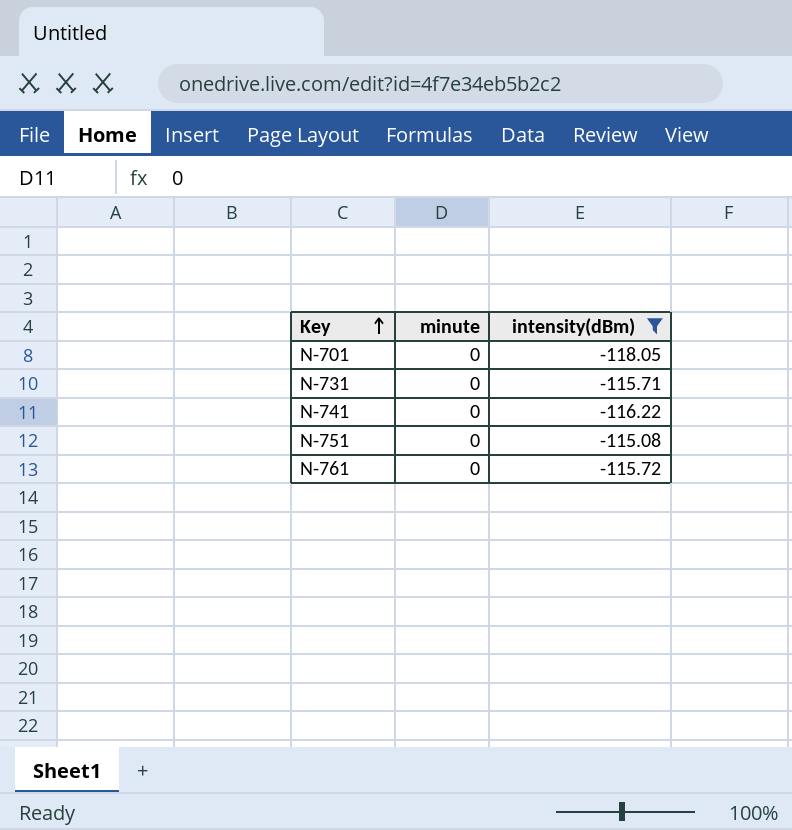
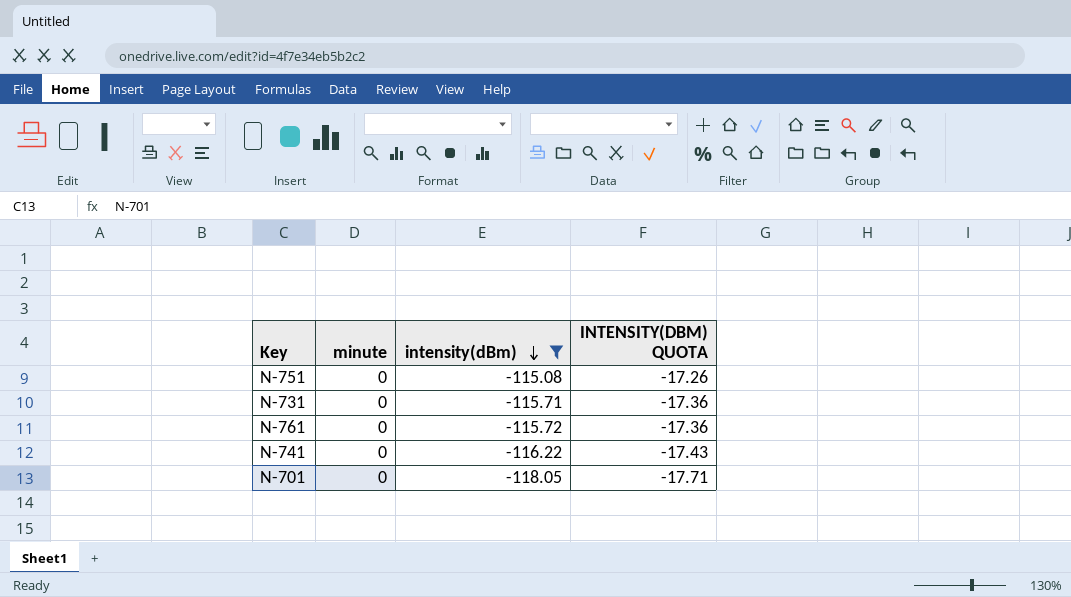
row order: Key ascending -> intensity(dBm) descending
column INTENSITY(DBM) QUOTA | formula: none -> [intensity(dBm)] * 0.15

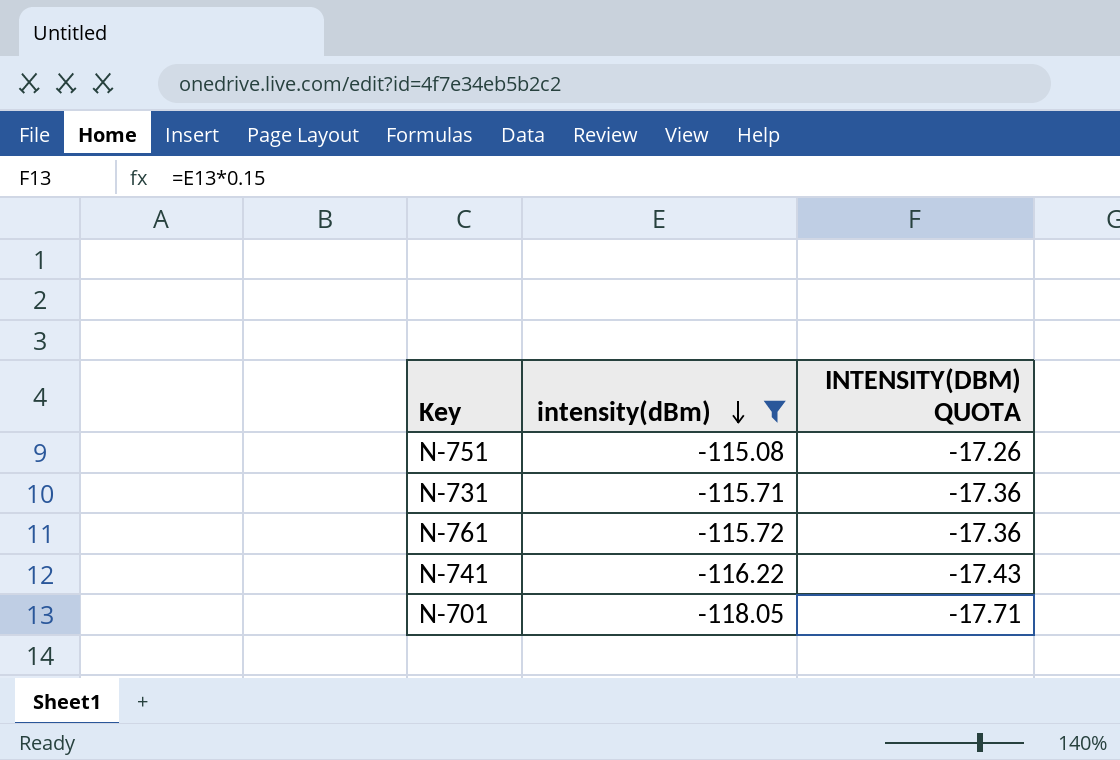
column minute | position: 2 -> none

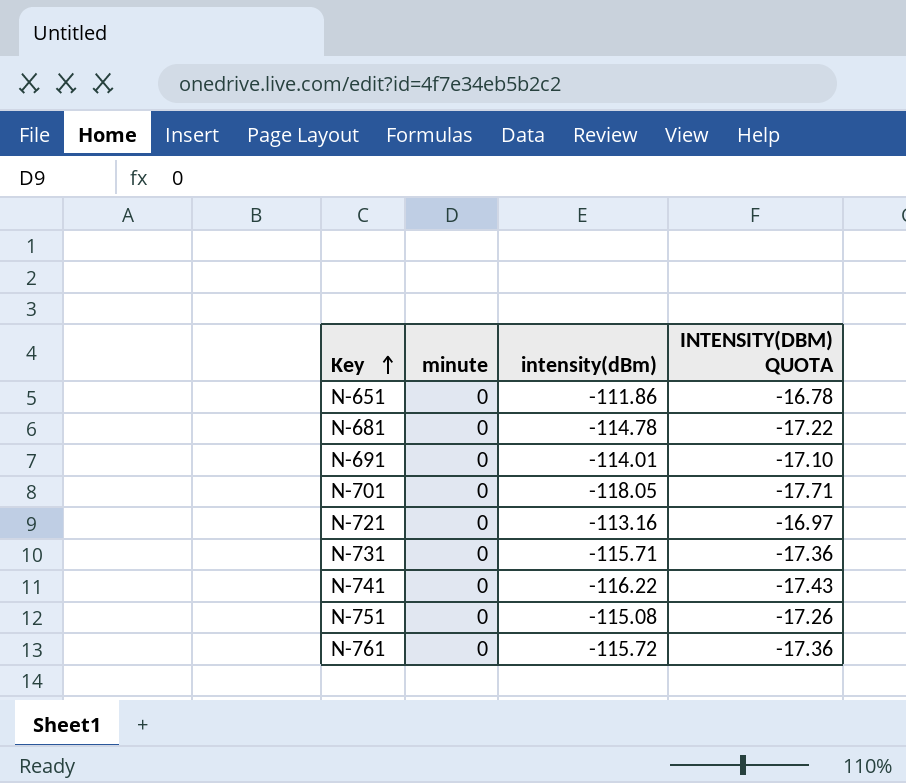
filter: intensity(dBm) <= -115.08 -> none
row order: intensity(dBm) descending -> Key ascending
column minute | position: none -> 2

